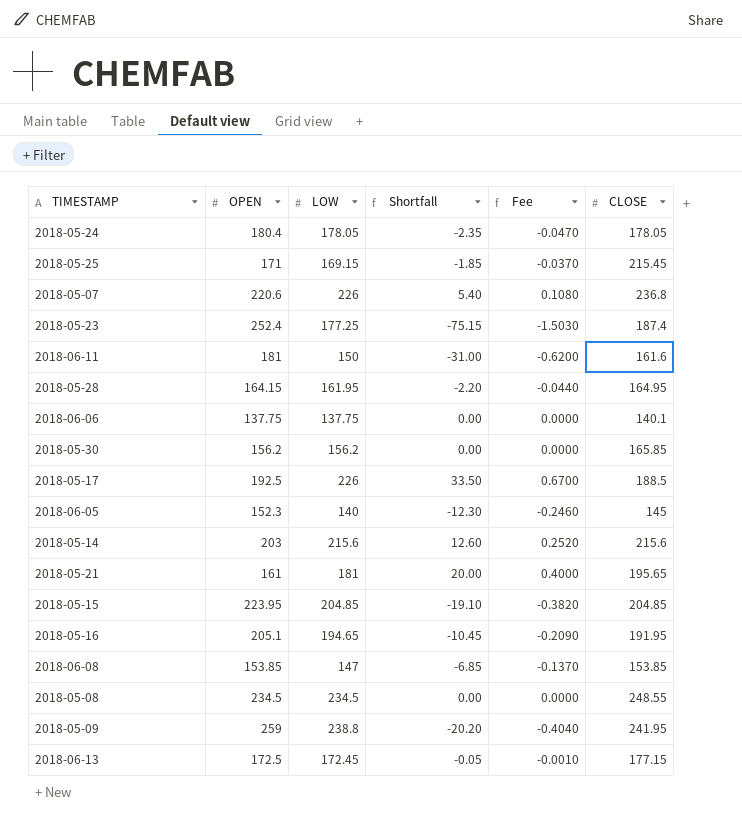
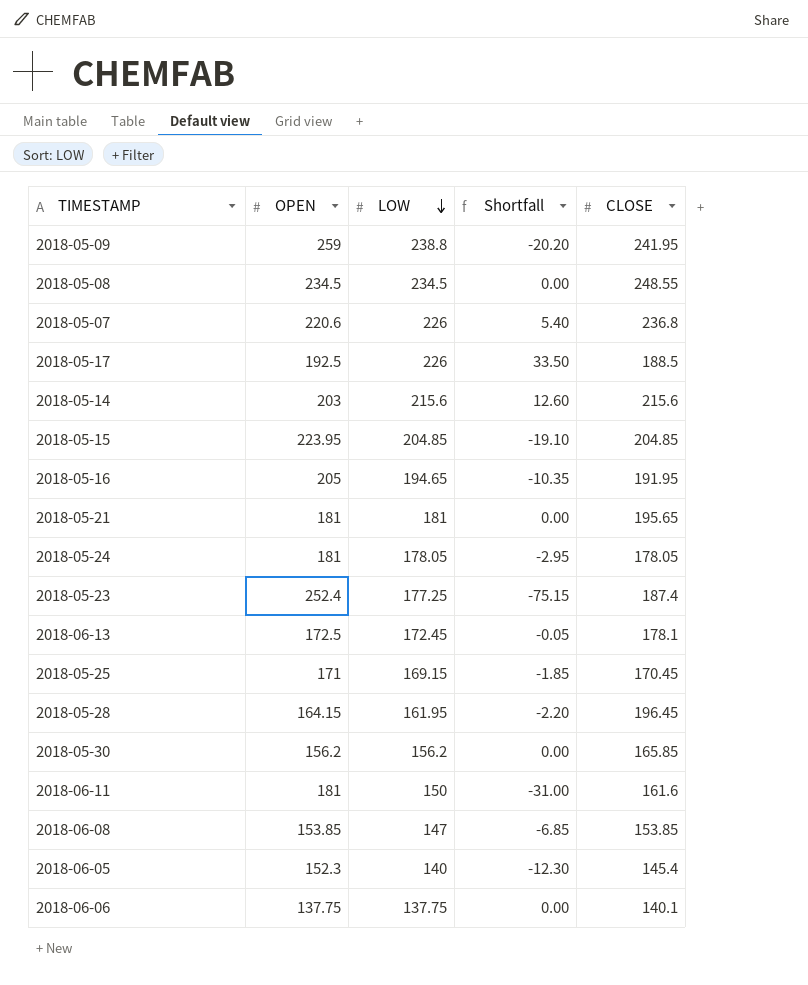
row order: none -> LOW descending
column Fee | formula: [Shortfall] * 0.02 -> none
2018-05-16 | OPEN: 205.1 -> 205
2018-05-16 | Shortfall: -10.45 -> -10.35
2018-05-21 | OPEN: 161 -> 181
2018-05-21 | Shortfall: 20.00 -> 0.00
2018-05-24 | OPEN: 180.4 -> 181
2018-05-24 | Shortfall: -2.35 -> -2.95
2018-06-13 | CLOSE: 177.15 -> 178.1
2018-05-25 | CLOSE: 215.45 -> 170.45
2018-05-28 | CLOSE: 164.95 -> 196.45
2018-06-05 | CLOSE: 145 -> 145.4

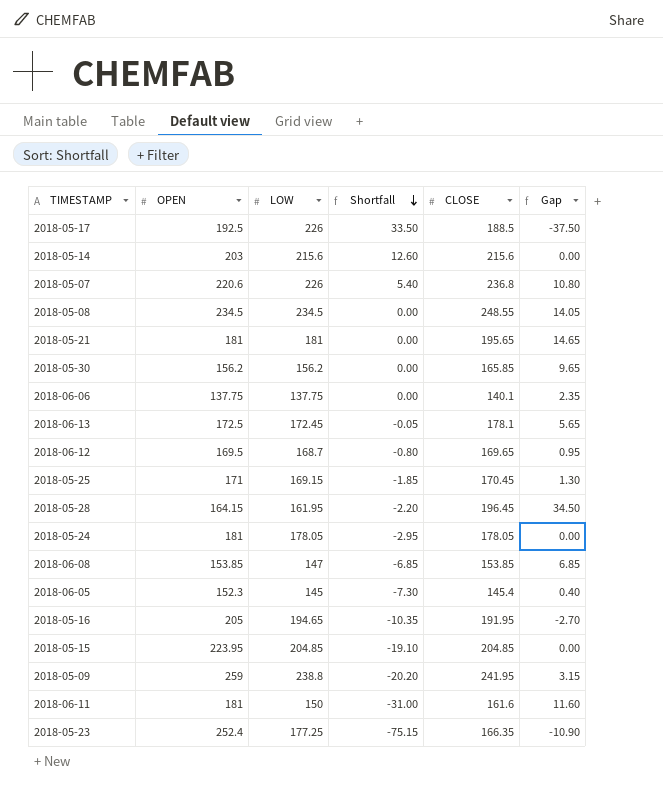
row order: LOW descending -> Shortfall descending
column Gap | formula: none -> [CLOSE] - [LOW]
row 2018-06-12: none -> 169.5 | 168.7 | -0.80 | 169.65 | 0.95
2018-06-05 | LOW: 140 -> 145
2018-06-05 | Shortfall: -12.30 -> -7.30
2018-05-23 | CLOSE: 187.4 -> 166.35

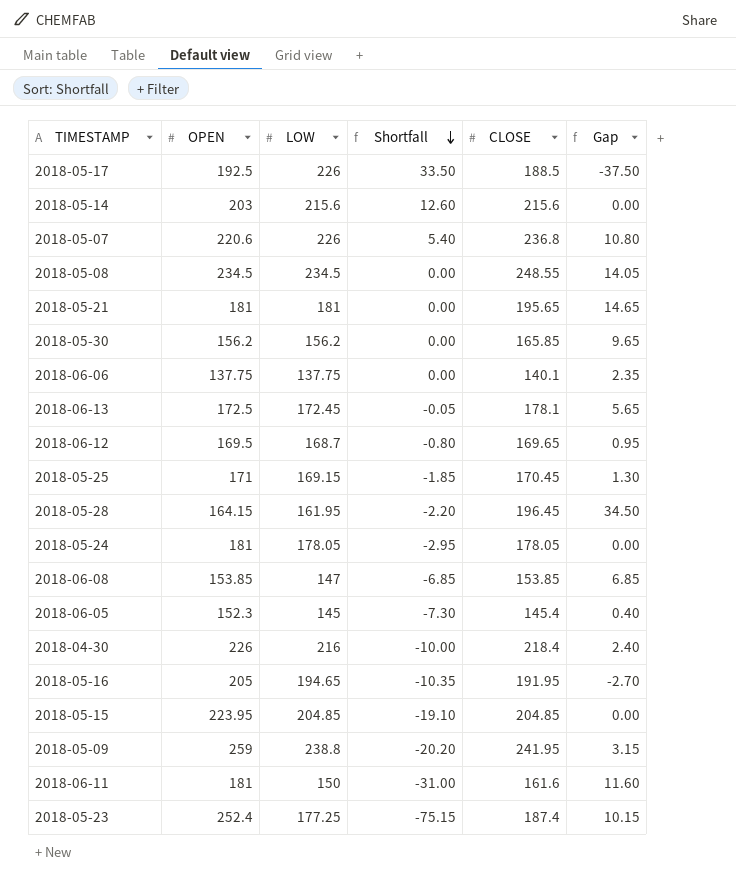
row 2018-04-30: none -> 226 | 216 | -10.00 | 218.4 | 2.40
2018-05-23 | CLOSE: 166.35 -> 187.4
2018-05-23 | Gap: -10.90 -> 10.15

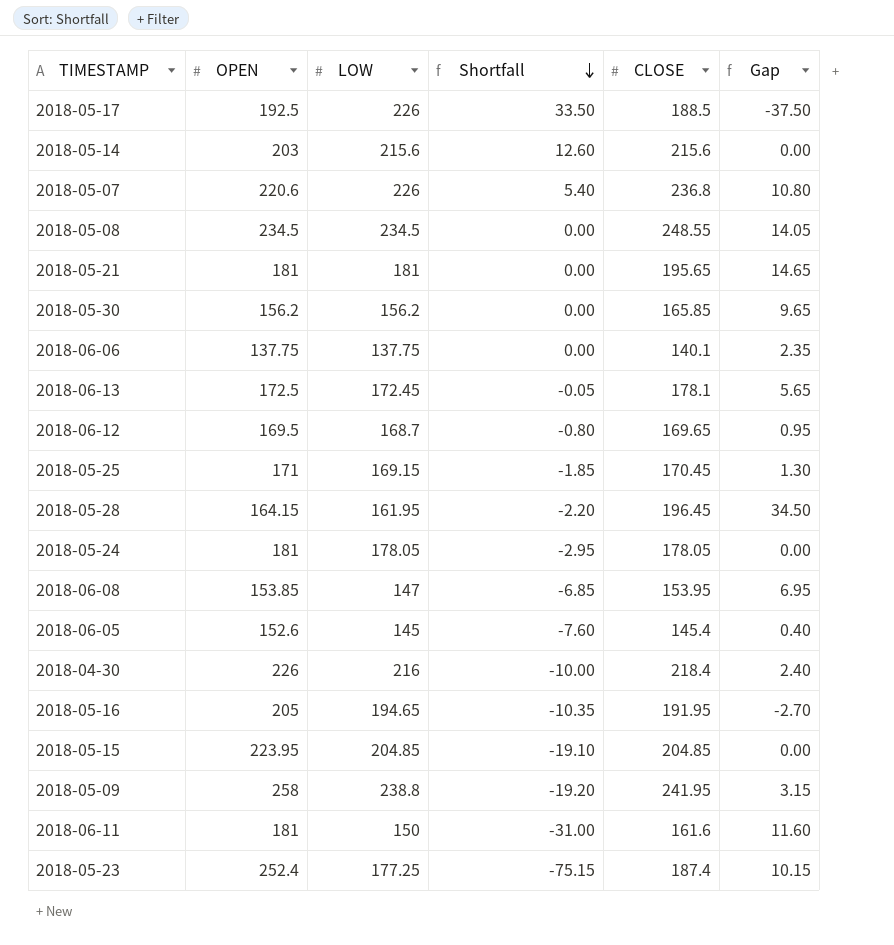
2018-06-08 | CLOSE: 153.85 -> 153.95
2018-06-08 | Gap: 6.85 -> 6.95
2018-06-05 | OPEN: 152.3 -> 152.6
2018-06-05 | Shortfall: -7.30 -> -7.60
2018-05-09 | OPEN: 259 -> 258
2018-05-09 | Shortfall: -20.20 -> -19.20

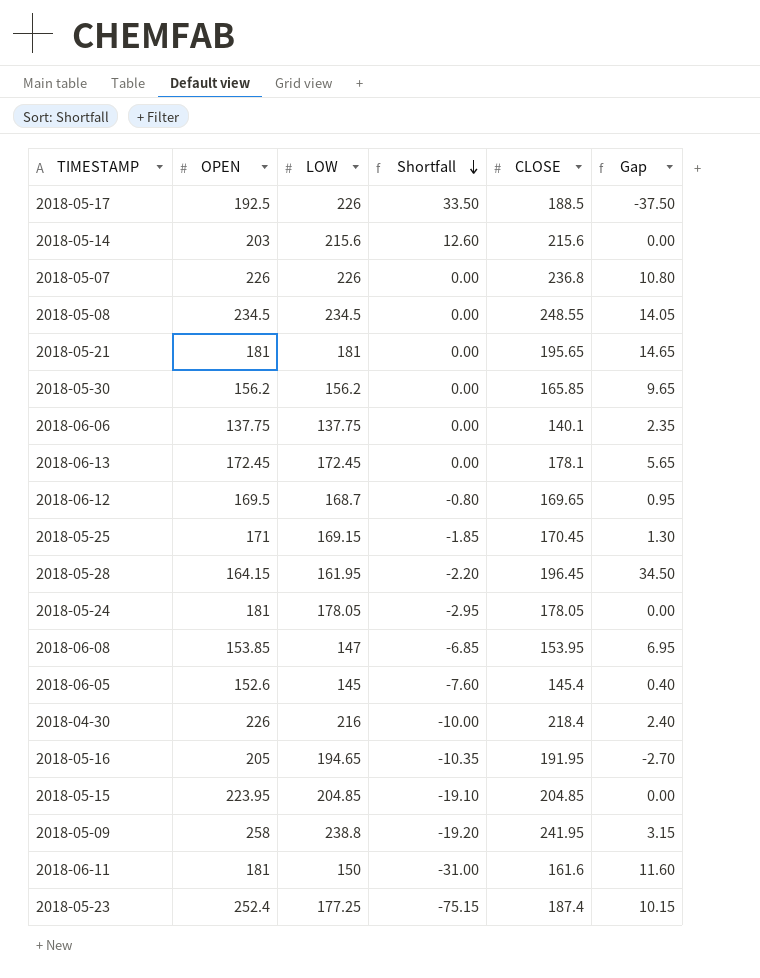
2018-05-07 | OPEN: 220.6 -> 226
2018-05-07 | Shortfall: 5.40 -> 0.00
2018-06-13 | OPEN: 172.5 -> 172.45
2018-06-13 | Shortfall: -0.05 -> 0.00

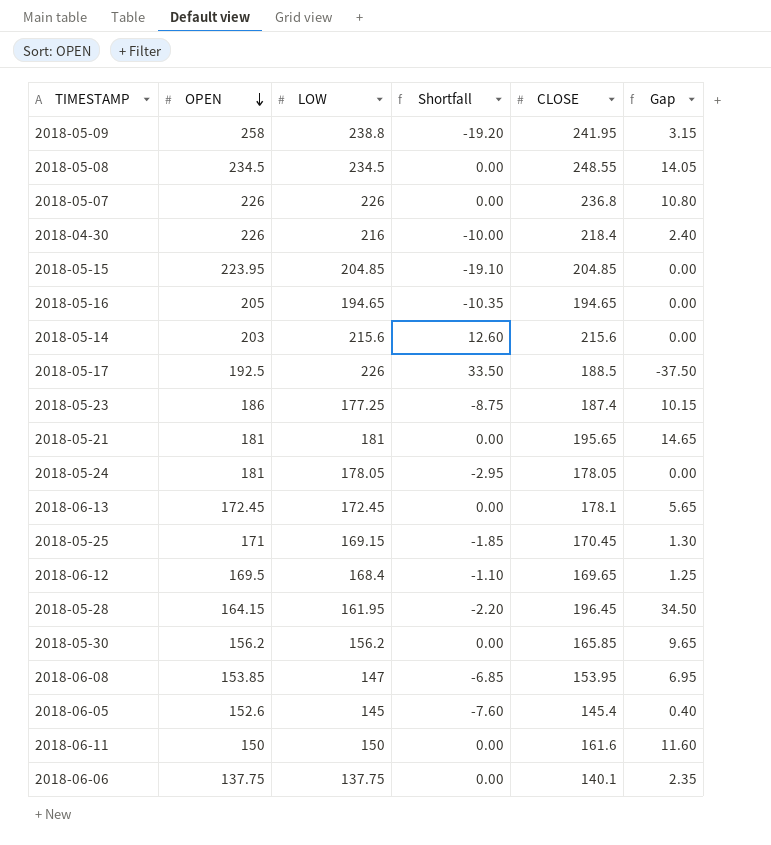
row order: Shortfall descending -> OPEN descending
2018-05-16 | CLOSE: 191.95 -> 194.65
2018-05-16 | Gap: -2.70 -> 0.00
2018-05-23 | OPEN: 252.4 -> 186
2018-05-23 | Shortfall: -75.15 -> -8.75
2018-06-12 | LOW: 168.7 -> 168.4
2018-06-12 | Shortfall: -0.80 -> -1.10
2018-06-12 | Gap: 0.95 -> 1.25
2018-06-11 | OPEN: 181 -> 150
2018-06-11 | Shortfall: -31.00 -> 0.00

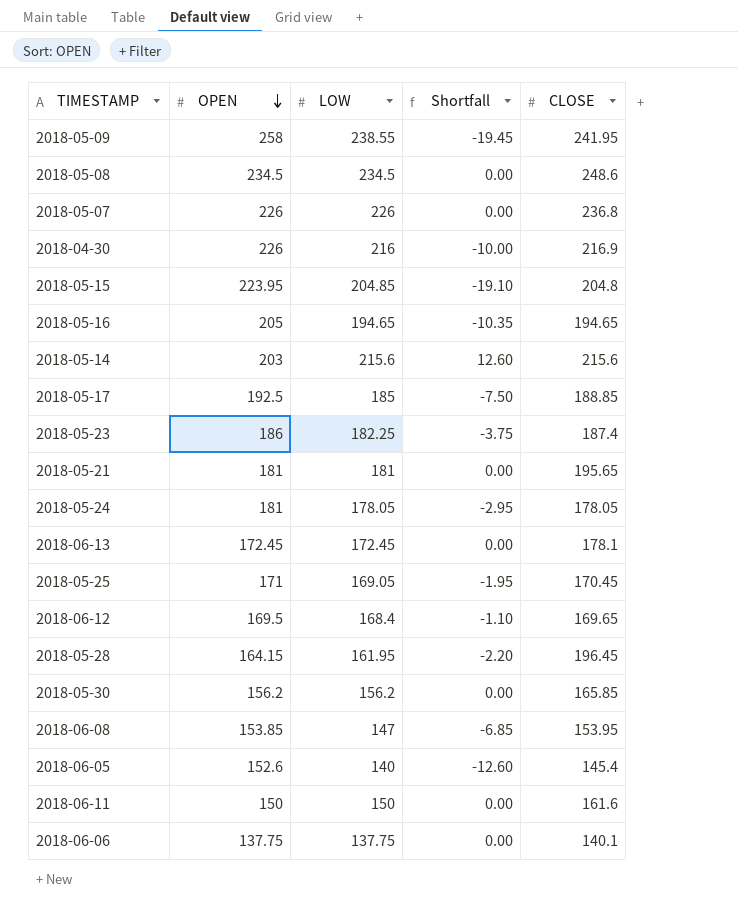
column Gap | formula: [CLOSE] - [LOW] -> none
2018-05-09 | LOW: 238.8 -> 238.55
2018-05-09 | Shortfall: -19.20 -> -19.45
2018-05-08 | CLOSE: 248.55 -> 248.6
2018-04-30 | CLOSE: 218.4 -> 216.9
2018-05-15 | CLOSE: 204.85 -> 204.8
2018-05-17 | LOW: 226 -> 185
2018-05-17 | Shortfall: 33.50 -> -7.50
2018-05-17 | CLOSE: 188.5 -> 188.85
2018-05-23 | LOW: 177.25 -> 182.25
2018-05-23 | Shortfall: -8.75 -> -3.75
2018-05-25 | LOW: 169.15 -> 169.05
2018-05-25 | Shortfall: -1.85 -> -1.95
2018-06-05 | LOW: 145 -> 140
2018-06-05 | Shortfall: -7.60 -> -12.60

